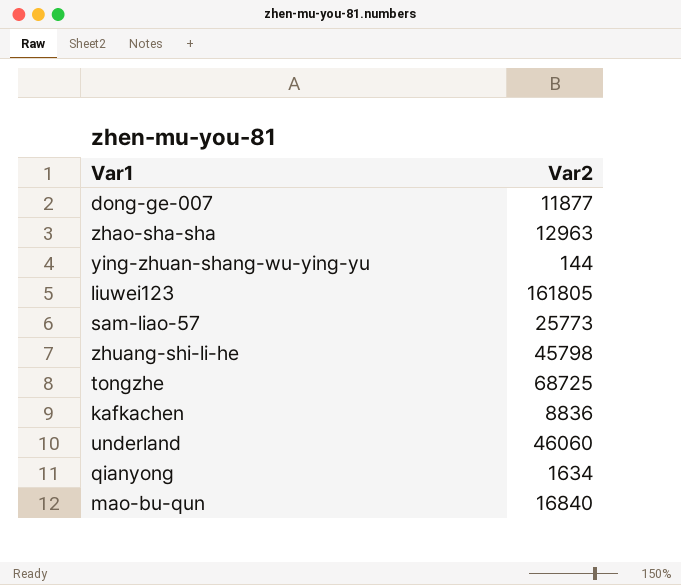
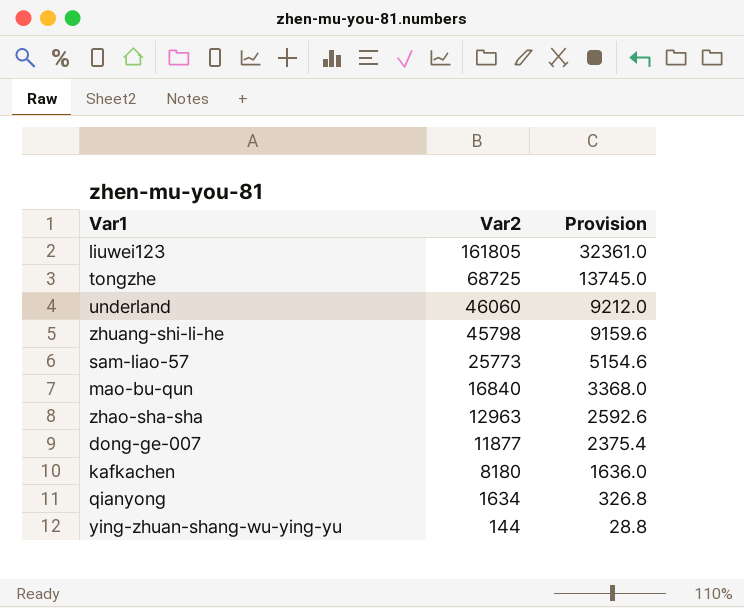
row order: none -> Var2 descending
column Provision | formula: none -> [Var2] * 0.2
kafkachen | Var2: 8836 -> 8180

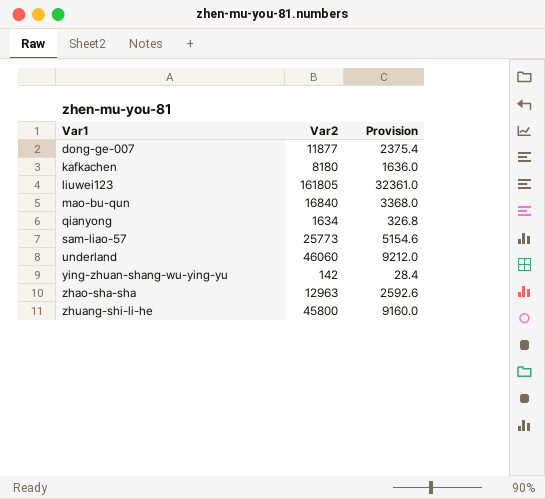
row order: Var2 descending -> Var1 ascending
row tongzhe: 68725 | 13745.0 -> none
ying-zhuan-shang-wu-ying-yu | Var2: 144 -> 142
ying-zhuan-shang-wu-ying-yu | Provision: 28.8 -> 28.4
zhuang-shi-li-he | Var2: 45798 -> 45800
zhuang-shi-li-he | Provision: 9159.6 -> 9160.0

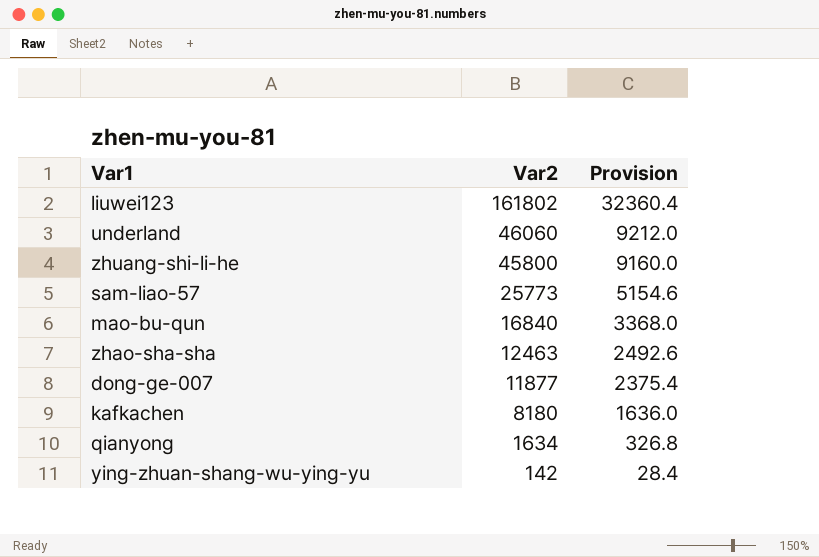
row order: Var1 ascending -> Var2 descending
liuwei123 | Var2: 161805 -> 161802
liuwei123 | Provision: 32361.0 -> 32360.4
zhao-sha-sha | Var2: 12963 -> 12463
zhao-sha-sha | Provision: 2592.6 -> 2492.6

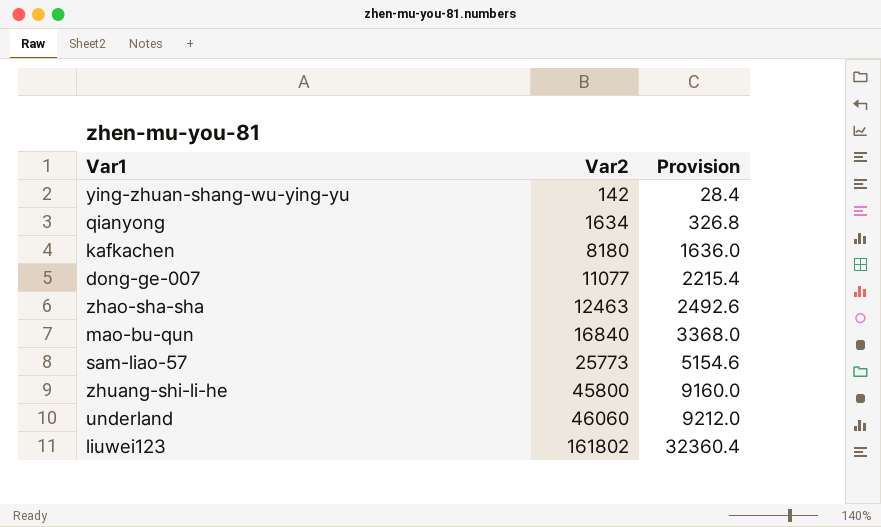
row order: Var2 descending -> Var2 ascending
dong-ge-007 | Var2: 11877 -> 11077
dong-ge-007 | Provision: 2375.4 -> 2215.4

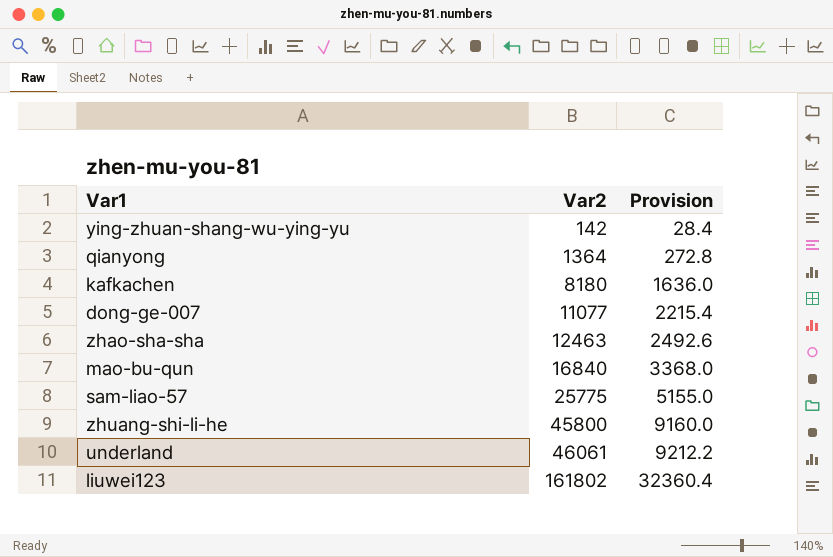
qianyong | Var2: 1634 -> 1364
qianyong | Provision: 326.8 -> 272.8
sam-liao-57 | Var2: 25773 -> 25775
sam-liao-57 | Provision: 5154.6 -> 5155.0
underland | Var2: 46060 -> 46061
underland | Provision: 9212.0 -> 9212.2

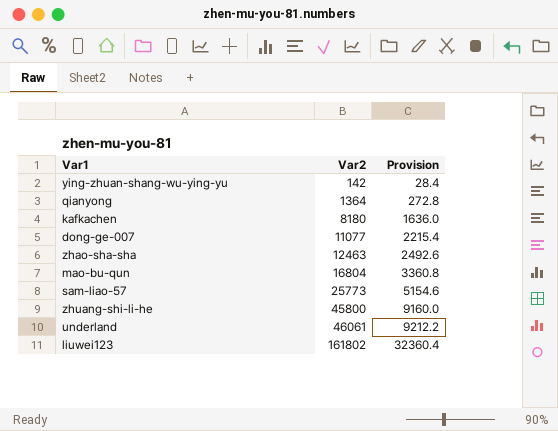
mao-bu-qun | Var2: 16840 -> 16804
mao-bu-qun | Provision: 3368.0 -> 3360.8
sam-liao-57 | Var2: 25775 -> 25773
sam-liao-57 | Provision: 5155.0 -> 5154.6

